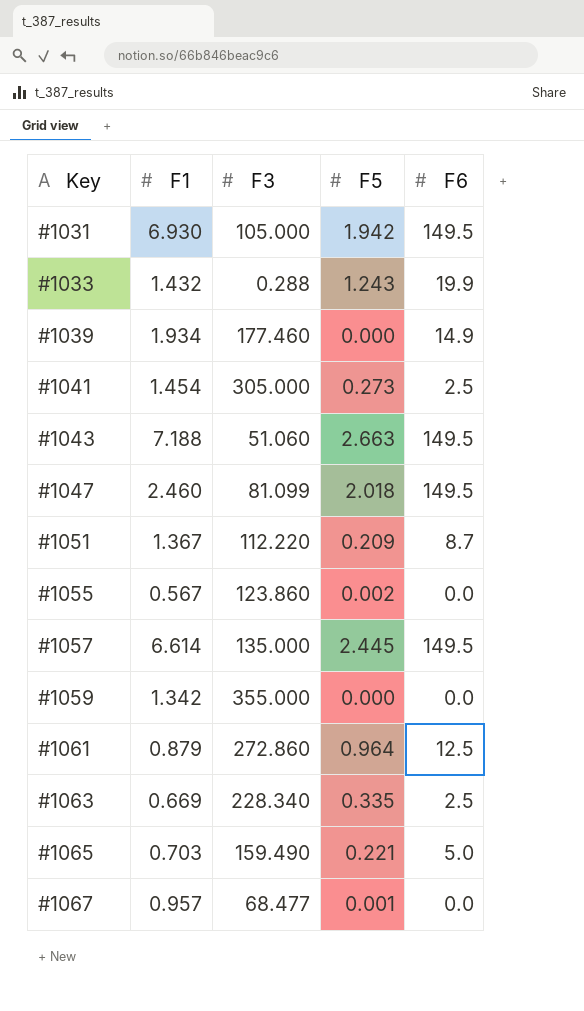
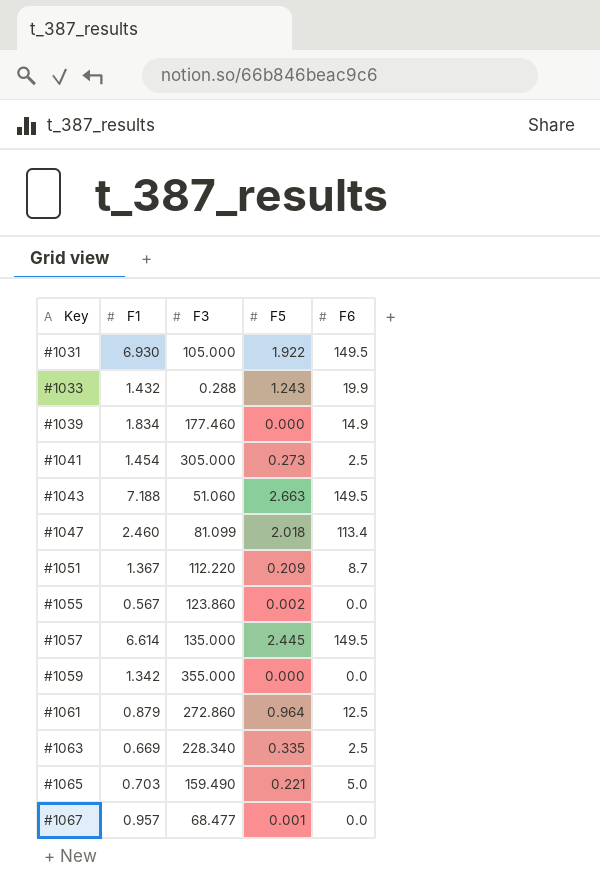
#1031 | F5: 1.942 -> 1.922
#1039 | F1: 1.934 -> 1.834
#1047 | F6: 149.5 -> 113.4

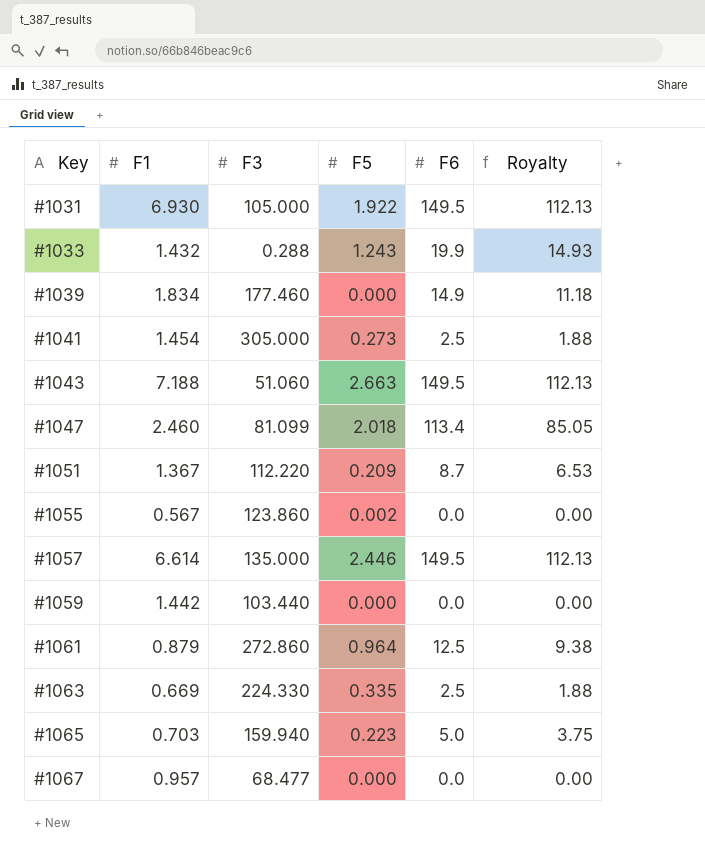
column Royalty | formula: none -> [F6] * 0.75
#1057 | F5: 2.445 -> 2.446
#1059 | F1: 1.342 -> 1.442
#1059 | F3: 355.000 -> 103.440
#1063 | F3: 228.340 -> 224.330
#1065 | F3: 159.490 -> 159.940
#1065 | F5: 0.221 -> 0.223
#1067 | F5: 0.001 -> 0.000

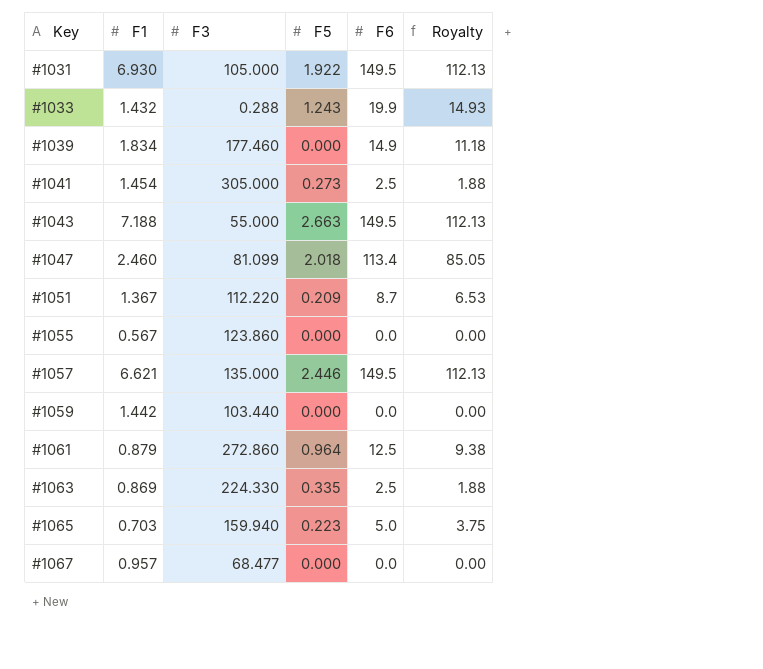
#1043 | F3: 51.060 -> 55.000
#1055 | F5: 0.002 -> 0.000
#1057 | F1: 6.614 -> 6.621
#1063 | F1: 0.669 -> 0.869

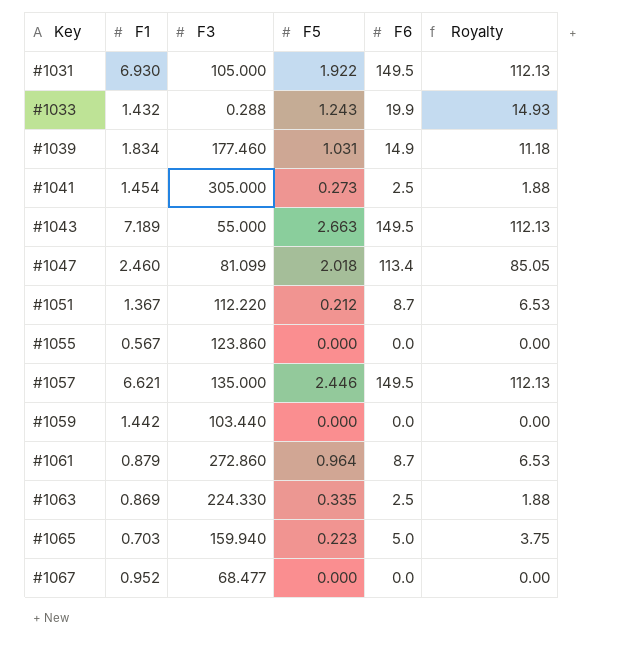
#1039 | F5: 0.000 -> 1.031
#1043 | F1: 7.188 -> 7.189
#1051 | F5: 0.209 -> 0.212
#1061 | F6: 12.5 -> 8.7
#1061 | Royalty: 9.38 -> 6.53
#1067 | F1: 0.957 -> 0.952

